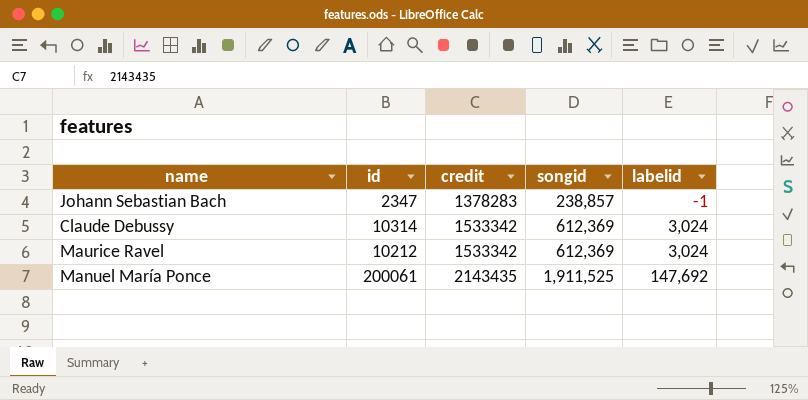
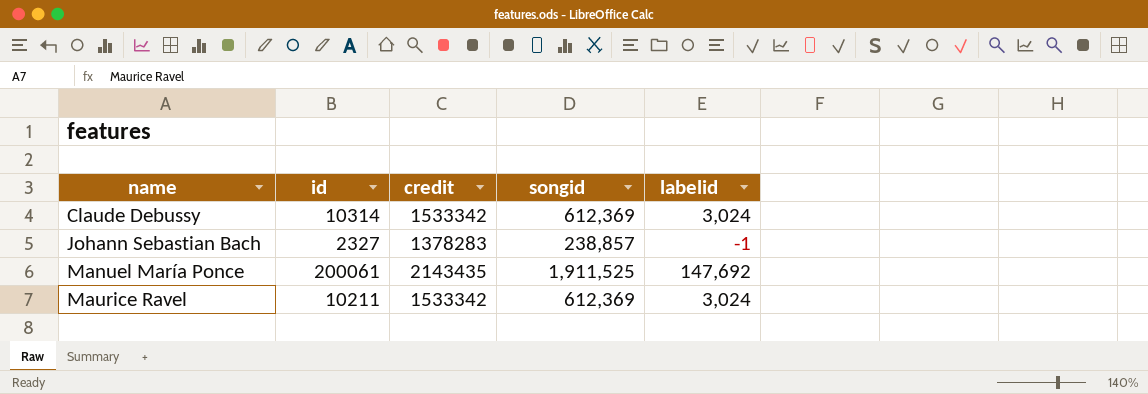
row order: credit ascending -> name ascending
Johann Sebastian Bach | id: 2347 -> 2327
Maurice Ravel | id: 10212 -> 10211

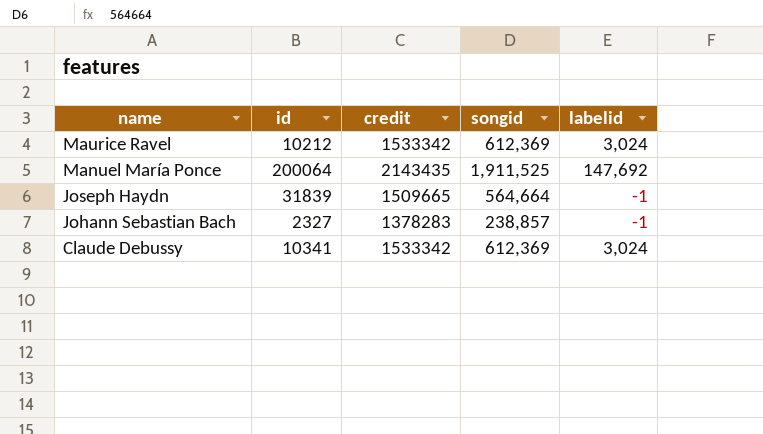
row order: name ascending -> name descending
Maurice Ravel | id: 10211 -> 10212
Manuel María Ponce | id: 200061 -> 200064
row Joseph Haydn: none -> 31839 | 1509665 | 564,664 | -1
Claude Debussy | id: 10314 -> 10341

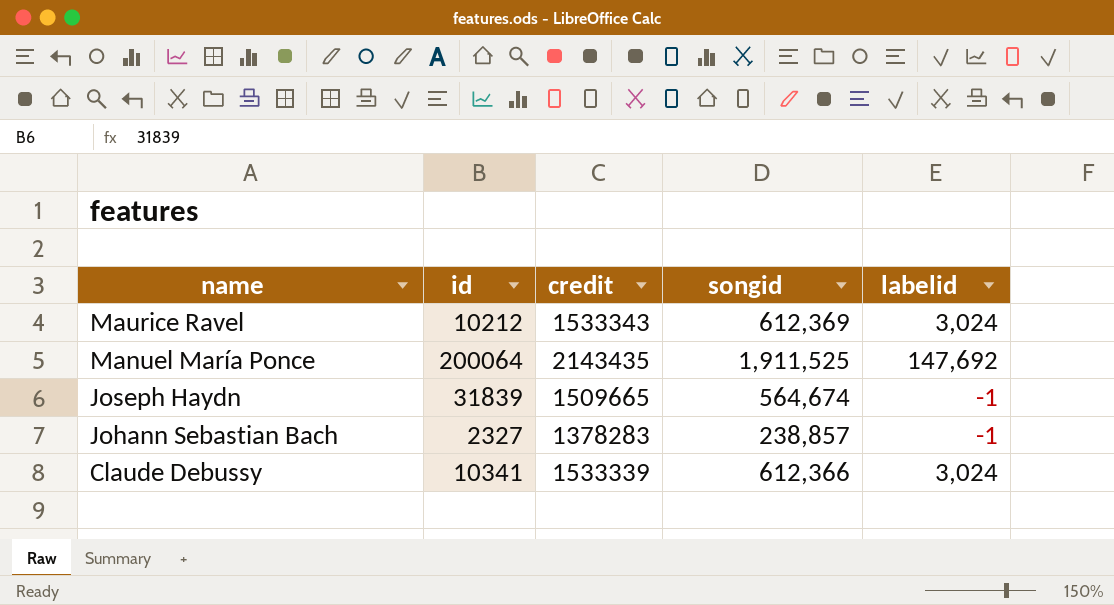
Maurice Ravel | credit: 1533342 -> 1533343
Joseph Haydn | songid: 564,664 -> 564,674
Claude Debussy | credit: 1533342 -> 1533339
Claude Debussy | songid: 612,369 -> 612,366

